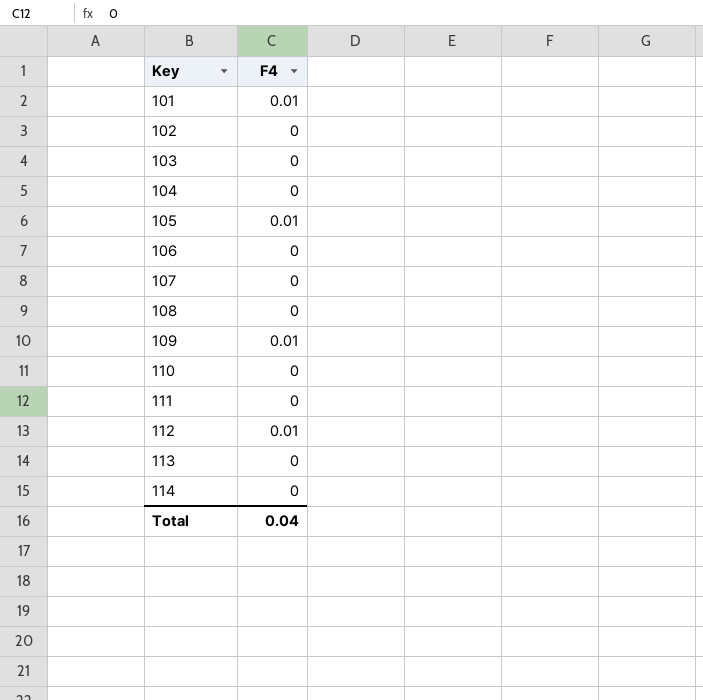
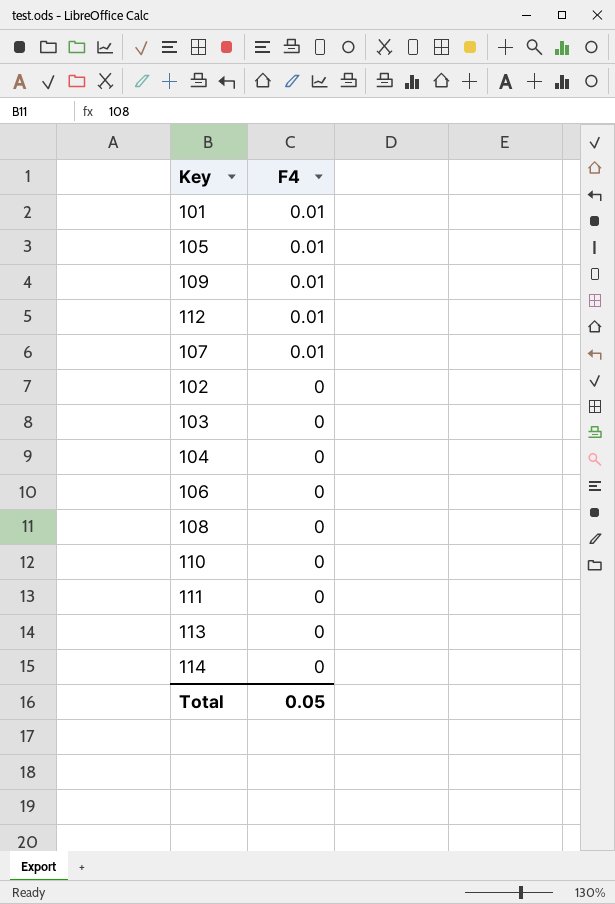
row order: Key ascending -> F4 descending
107 | F4: 0 -> 0.01
Total | F4: 0.04 -> 0.05

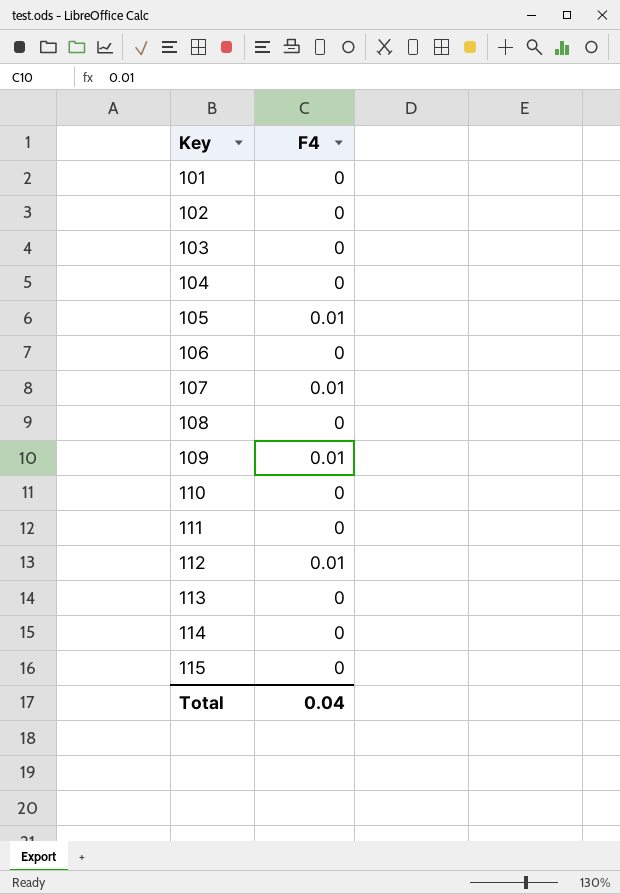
row order: F4 descending -> Key ascending
101 | F4: 0.01 -> 0
row 115: none -> 0
Total | F4: 0.05 -> 0.04

